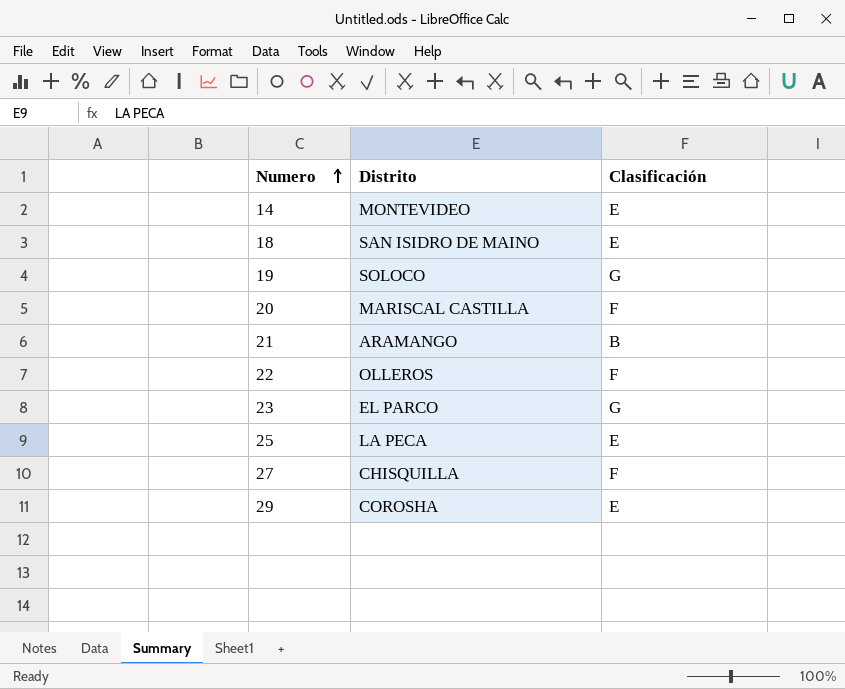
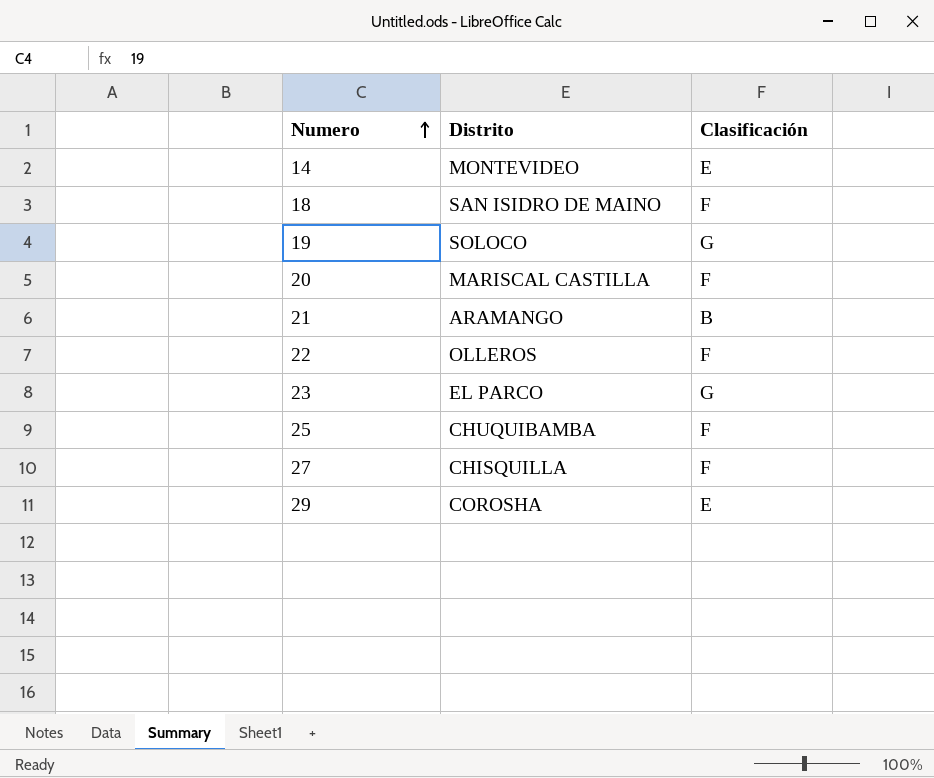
18 | Clasificación: E -> F
25 | Distrito: LA PECA -> CHUQUIBAMBA
25 | Clasificación: E -> F

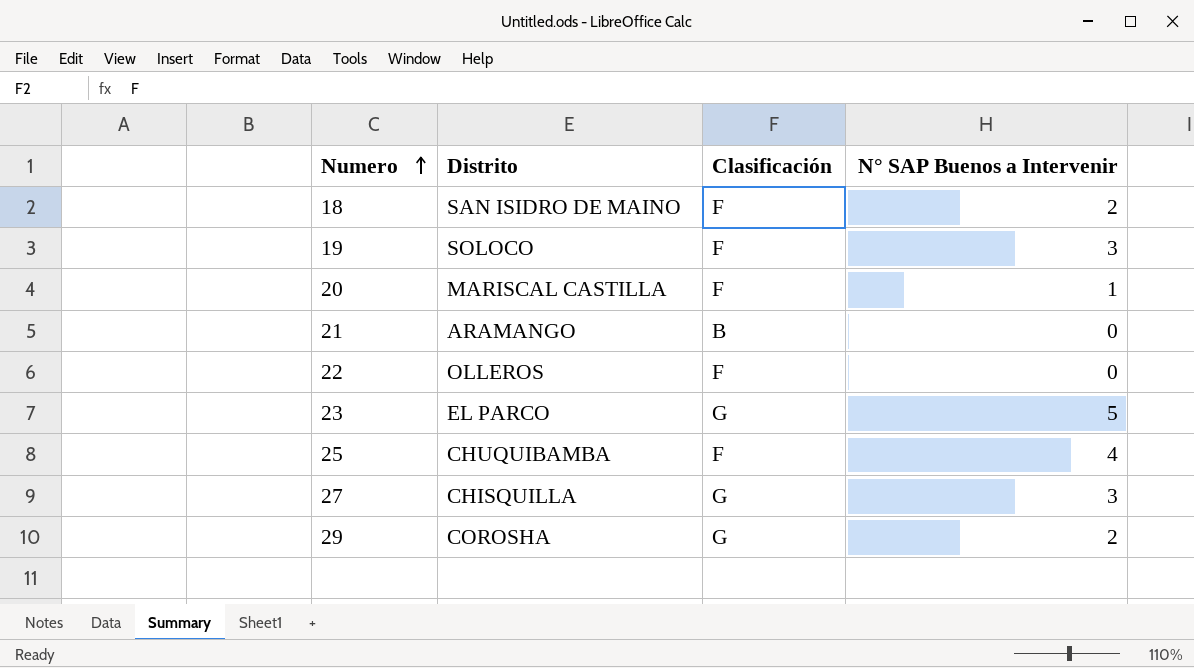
column N° SAP Buenos a Intervenir | position: none -> 4
row 14: MONTEVIDEO | E -> none
19 | Clasificación: G -> F
27 | Clasificación: F -> G
29 | Clasificación: E -> G

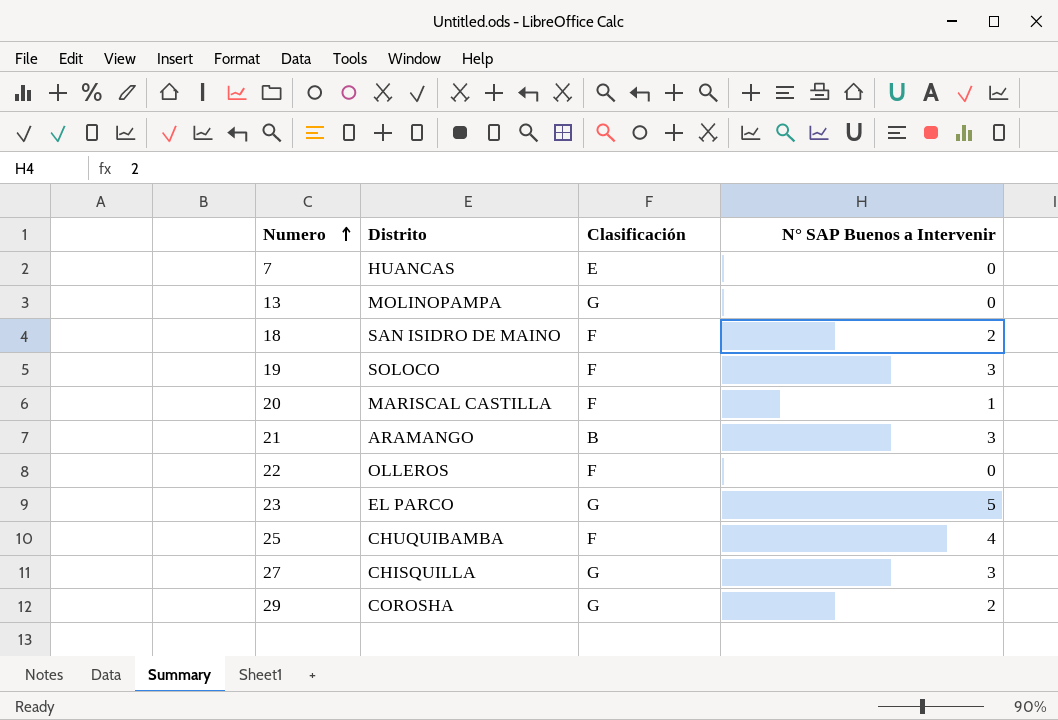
row 7: none -> HUANCAS | E | 0
row 13: none -> MOLINOPAMPA | G | 0
21 | N° SAP Buenos a Intervenir: 0 -> 3

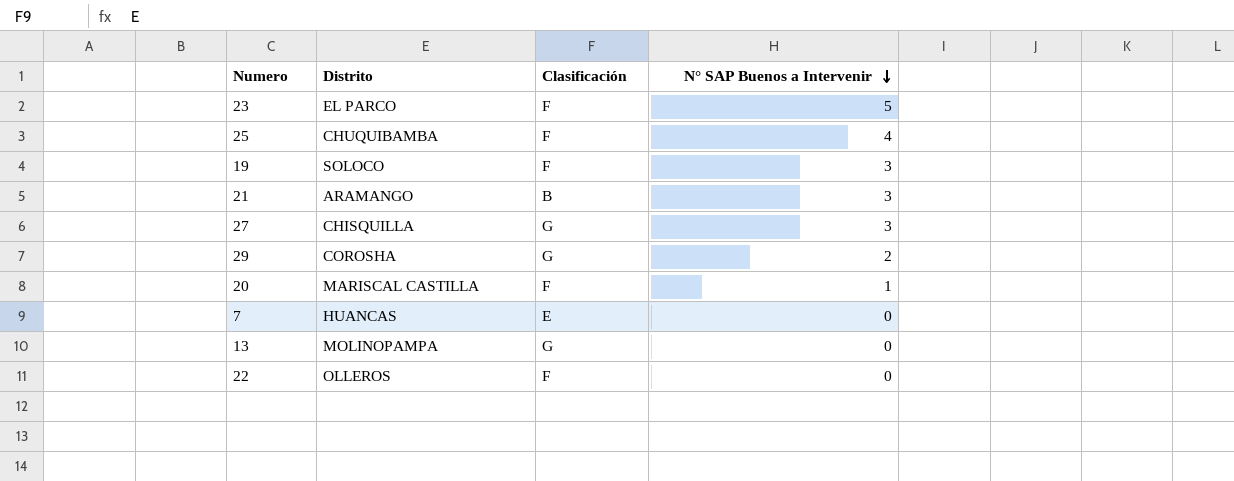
row order: Numero ascending -> N° SAP Buenos a Intervenir descending
row 18: SAN ISIDRO DE MAINO | F | 2 -> none
23 | Clasificación: G -> F

